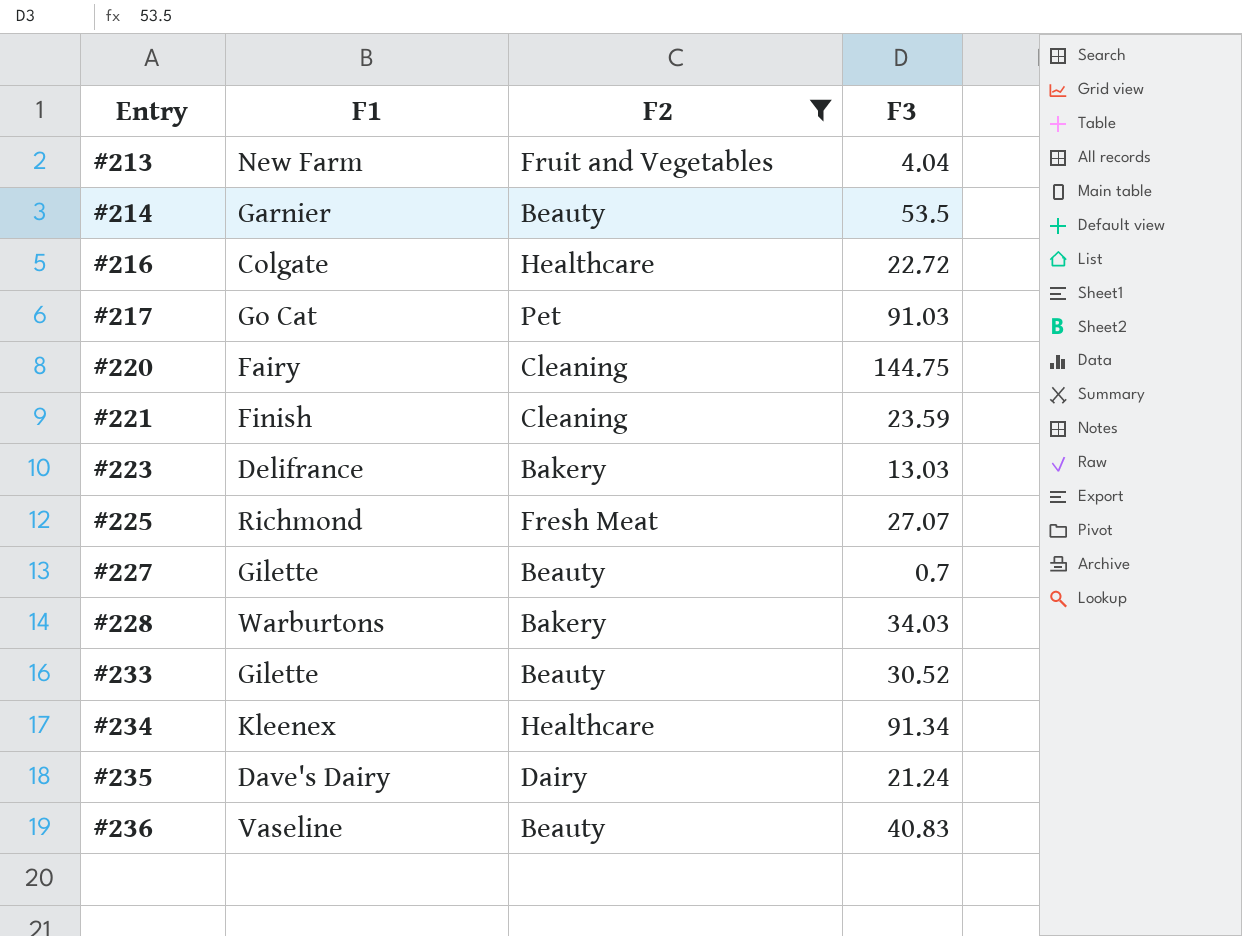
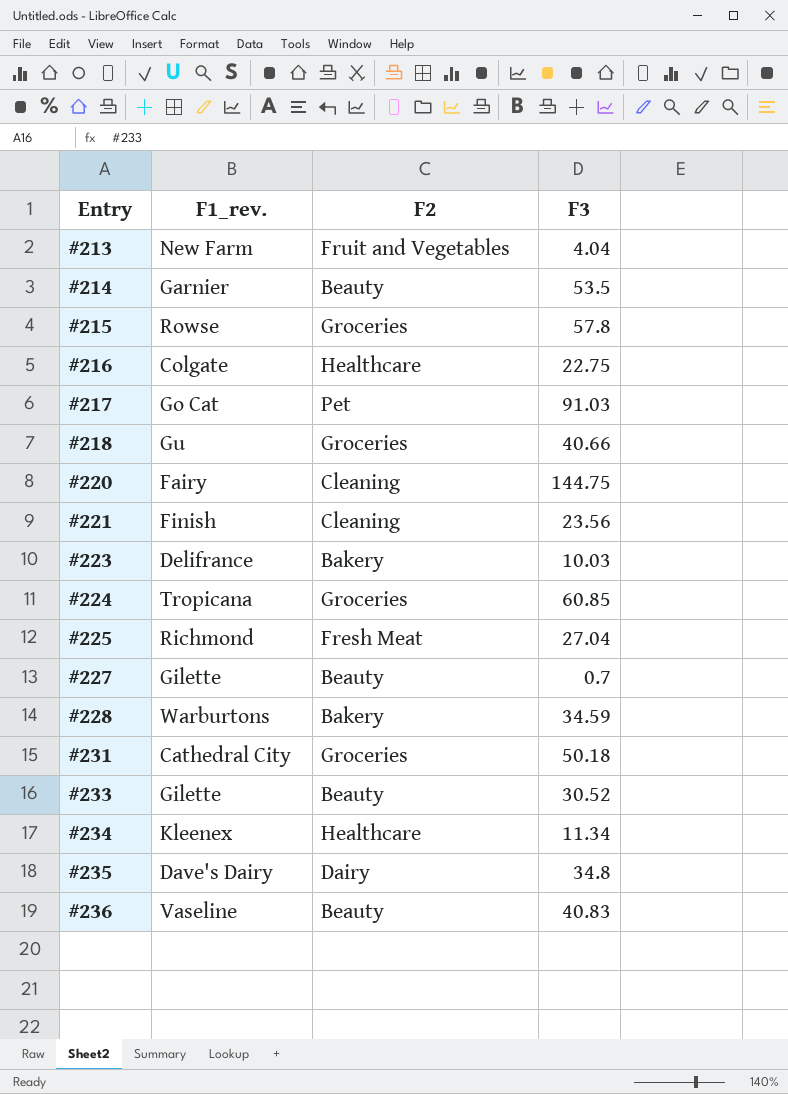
filter: F2 != Groceries -> none
column name: F1 -> F1_rev.
#216 | F3: 22.72 -> 22.75
#221 | F3: 23.59 -> 23.56
#223 | F3: 13.03 -> 10.03
#225 | F3: 27.07 -> 27.04
#228 | F3: 34.03 -> 34.59
#234 | F3: 91.34 -> 11.34
#235 | F3: 21.24 -> 34.8

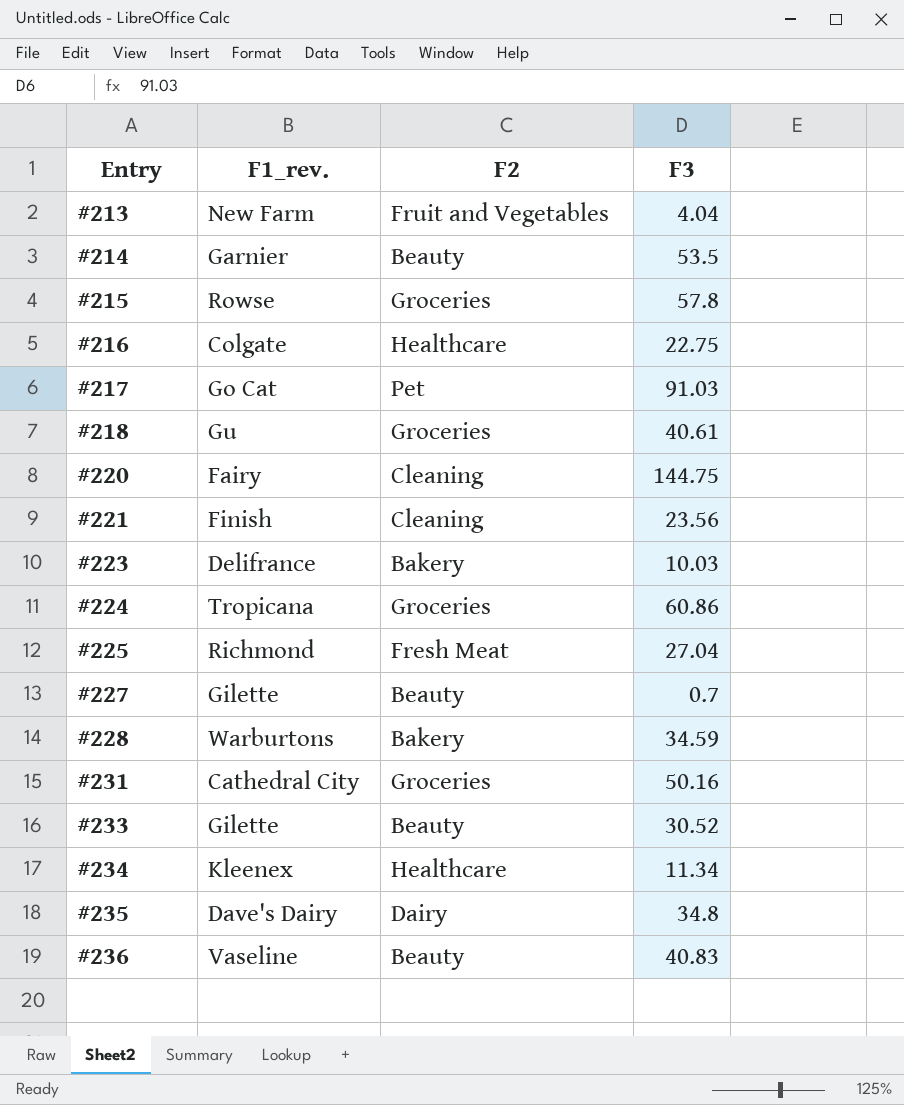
#218 | F3: 40.66 -> 40.61
#224 | F3: 60.85 -> 60.86
#231 | F3: 50.18 -> 50.16

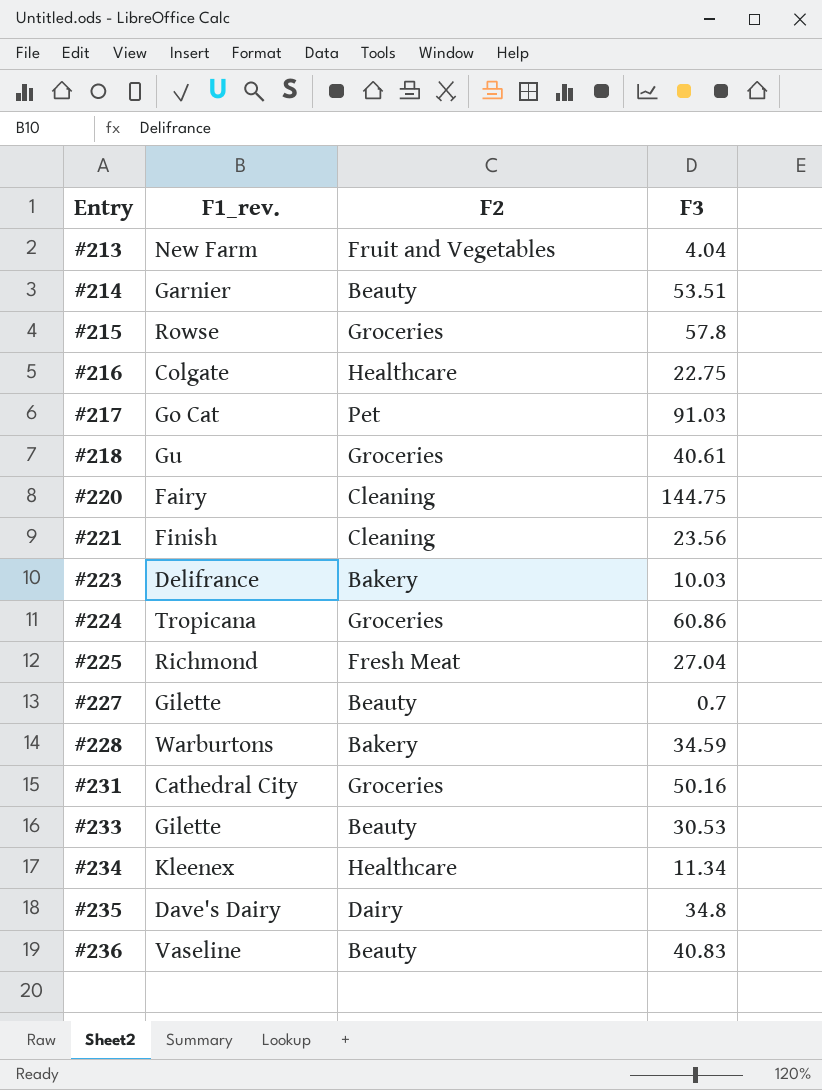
#214 | F3: 53.5 -> 53.51
#233 | F3: 30.52 -> 30.53

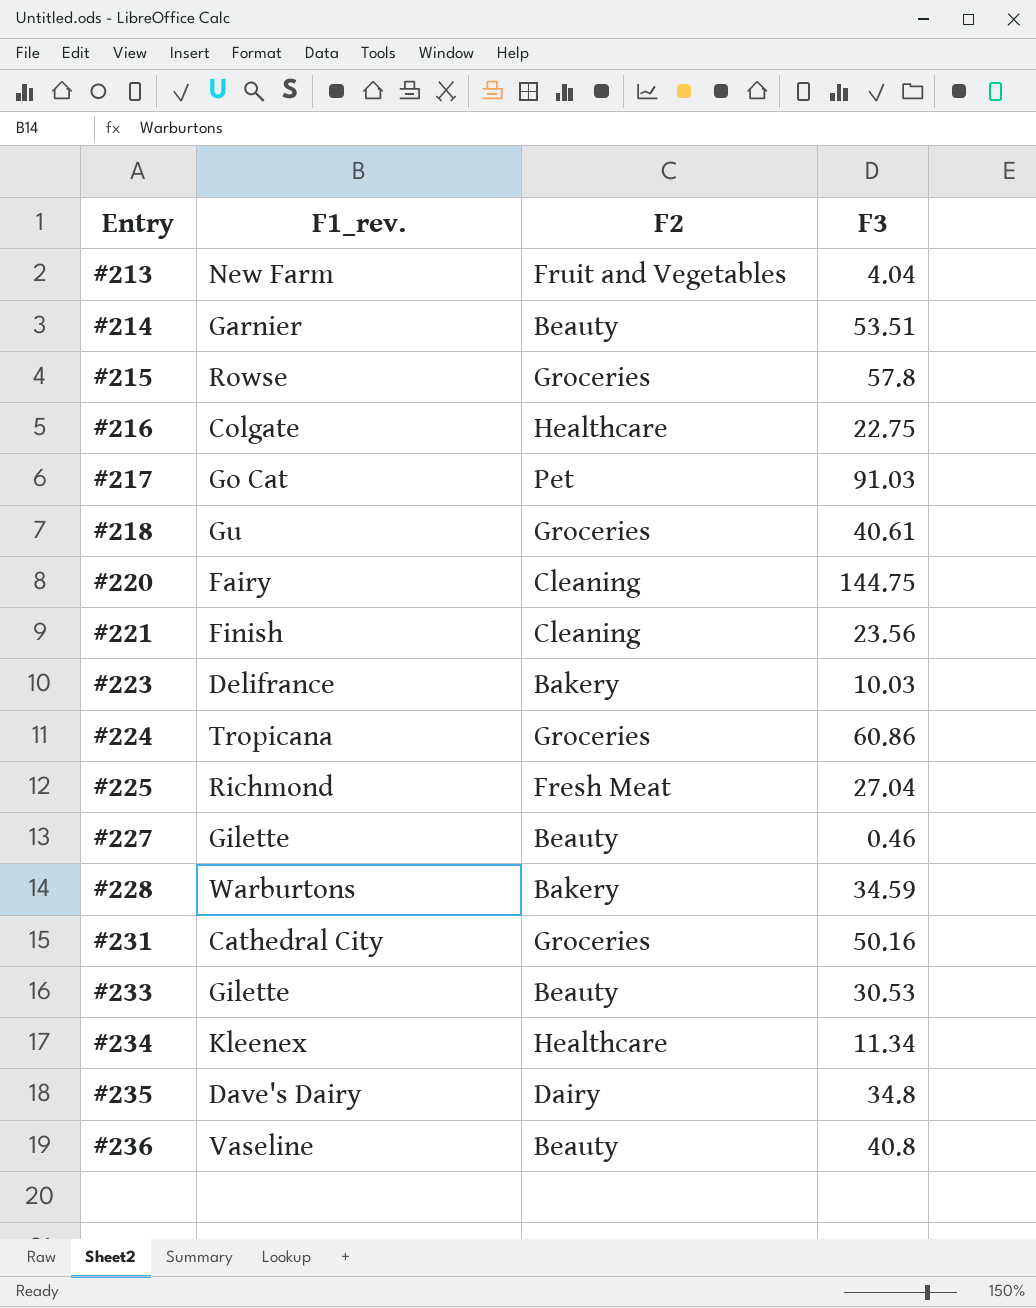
#227 | F3: 0.7 -> 0.46
#236 | F3: 40.83 -> 40.8

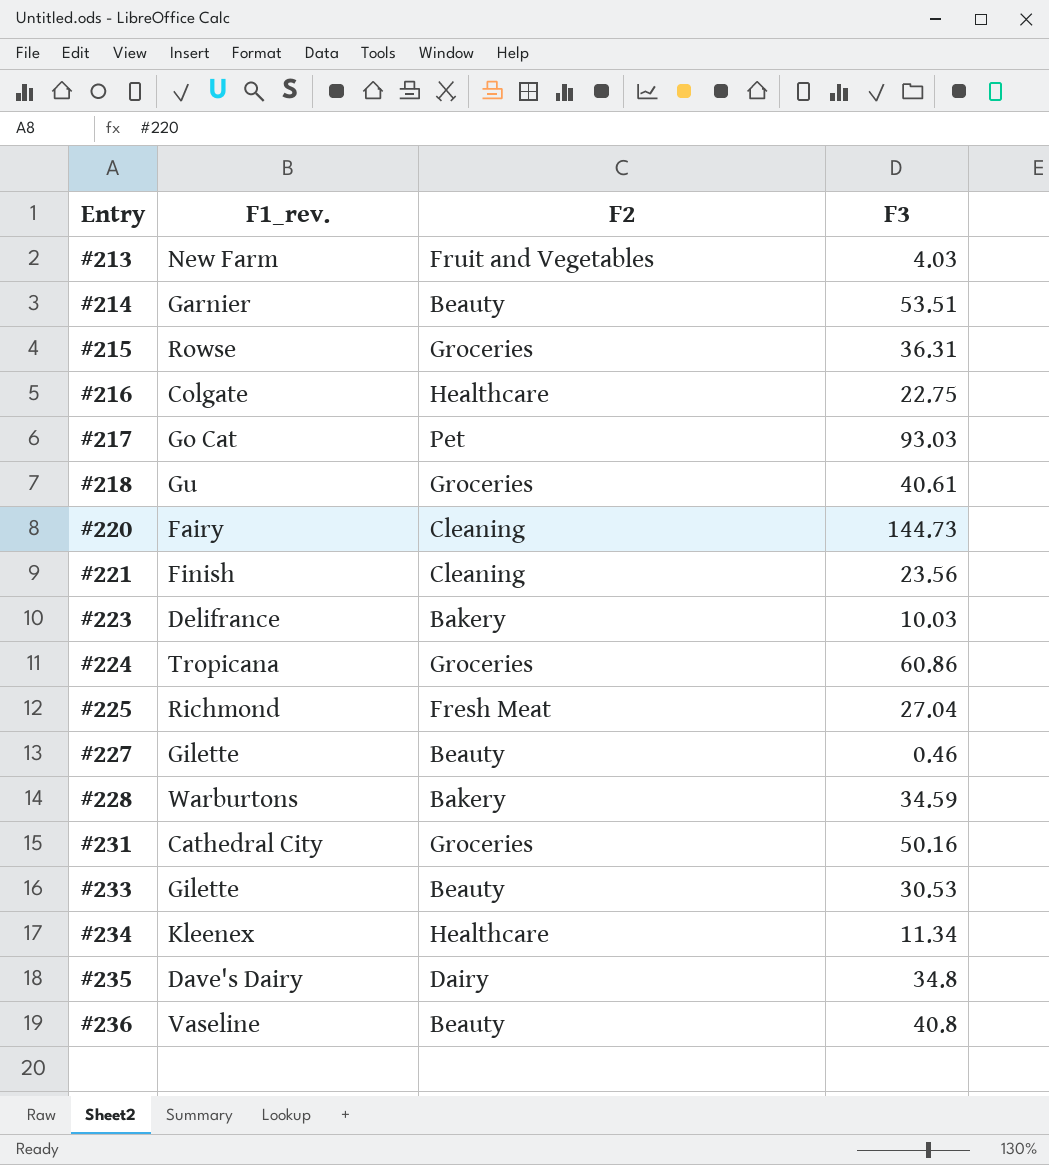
#213 | F3: 4.04 -> 4.03
#215 | F3: 57.8 -> 36.31
#217 | F3: 91.03 -> 93.03
#220 | F3: 144.75 -> 144.73

